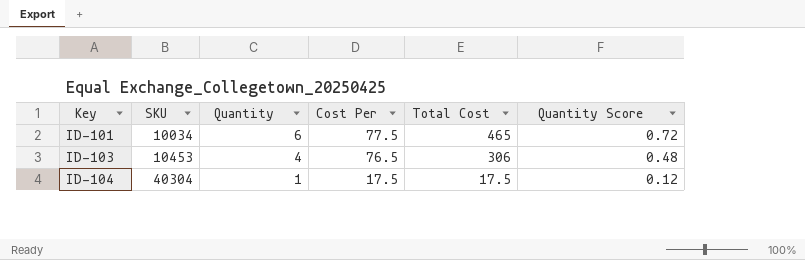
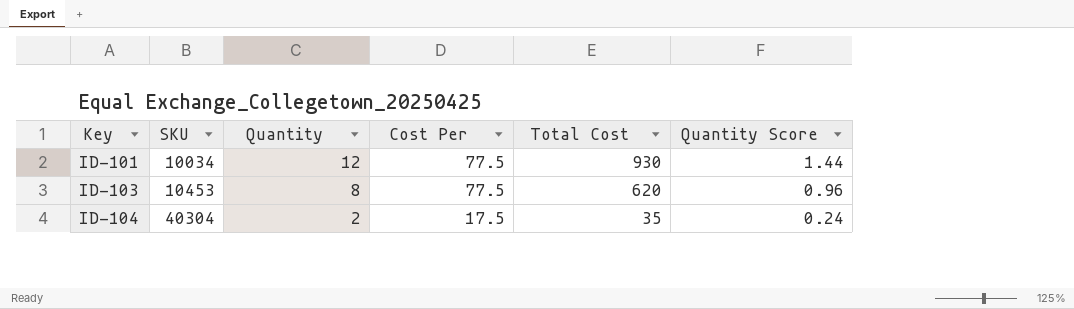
ID-101 | Quantity: 6 -> 12
ID-101 | Total Cost: 465 -> 930
ID-101 | Quantity Score: 0.72 -> 1.44
ID-103 | Quantity: 4 -> 8
ID-103 | Cost Per: 76.5 -> 77.5
ID-103 | Total Cost: 306 -> 620
ID-103 | Quantity Score: 0.48 -> 0.96
ID-104 | Quantity: 1 -> 2
ID-104 | Total Cost: 17.5 -> 35
ID-104 | Quantity Score: 0.12 -> 0.24

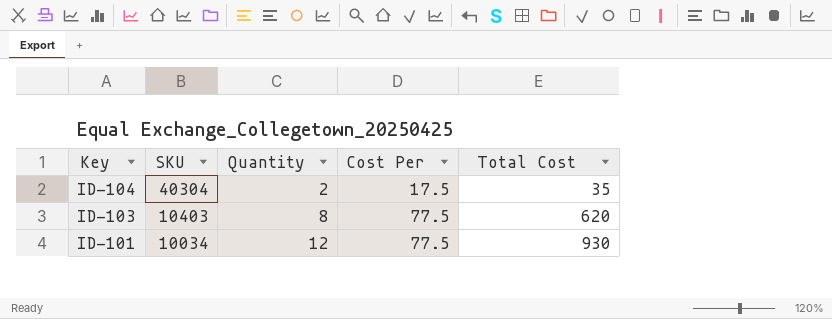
row order: Key ascending -> Key descending
column Quantity Score | formula: [Quantity] * 0.12 -> none
ID-103 | SKU: 10453 -> 10403

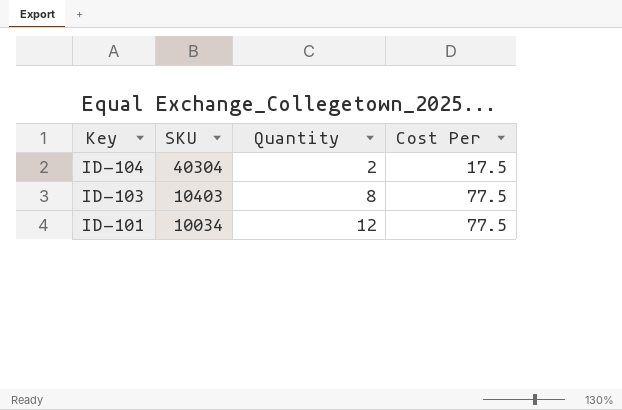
column Total Cost | formula: [Quantity] * [Cost Per] -> none

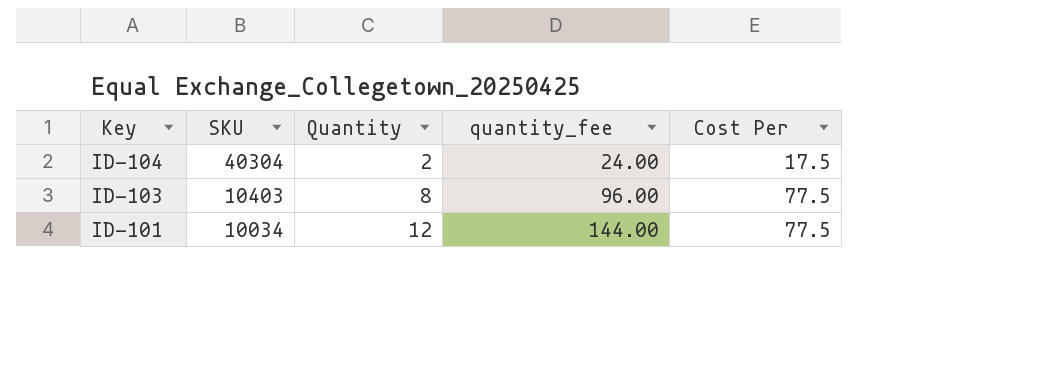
column quantity_fee | formula: none -> [Quantity] * 12

